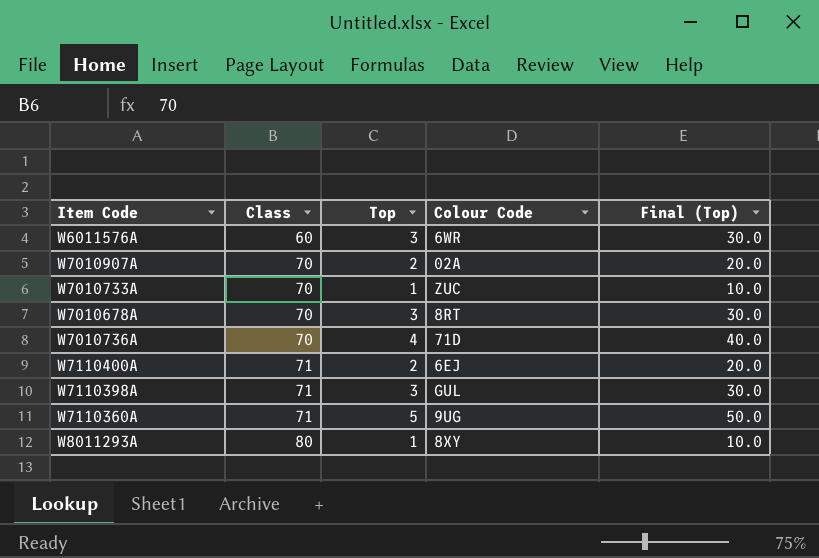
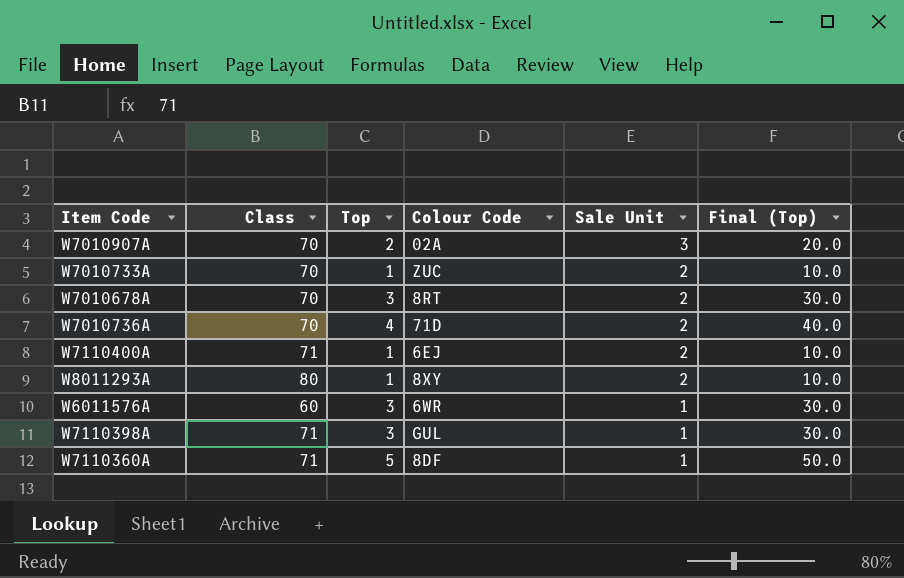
row order: Class ascending -> Sale Unit descending
column Sale Unit | position: none -> 5
W7110400A | Top: 2 -> 1
W7110400A | Final (Top): 20.0 -> 10.0
W7110360A | Colour Code: 9UG -> 8DF

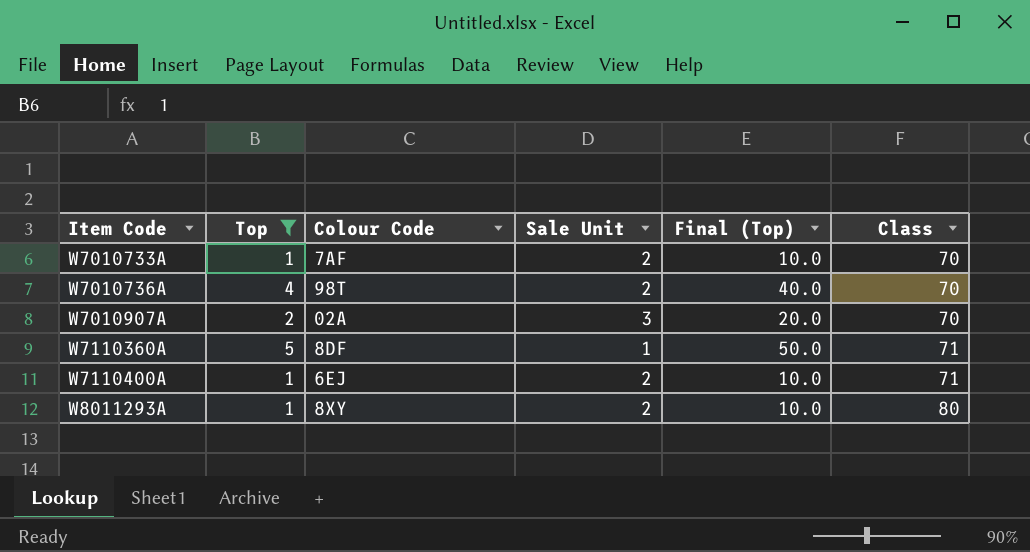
filter: none -> Top != 3
row order: Sale Unit descending -> Item Code ascending
column Class | position: 2 -> 6
W7010733A | Colour Code: ZUC -> 7AF
W7010736A | Colour Code: 71D -> 98T

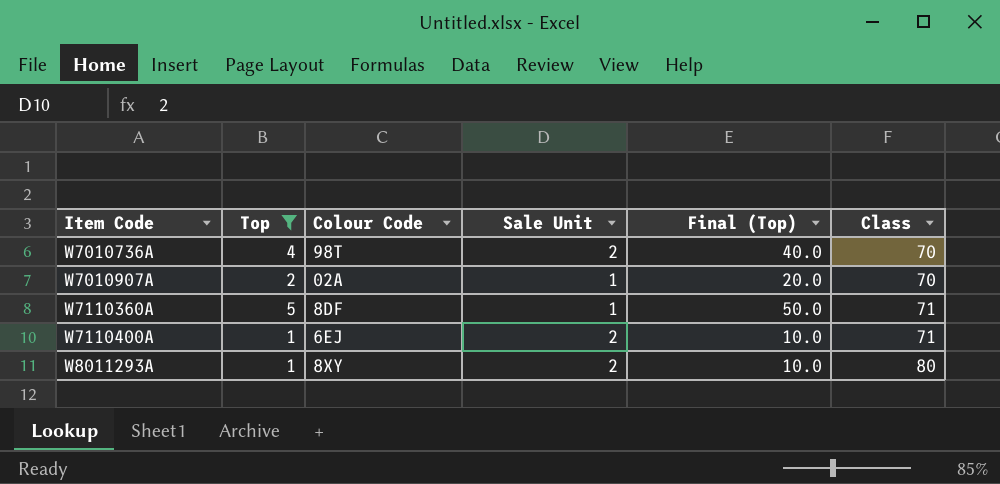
row W7010733A: 1 | 7AF | 2 | 10.0 | 70 -> none
W7010907A | Sale Unit: 3 -> 1

